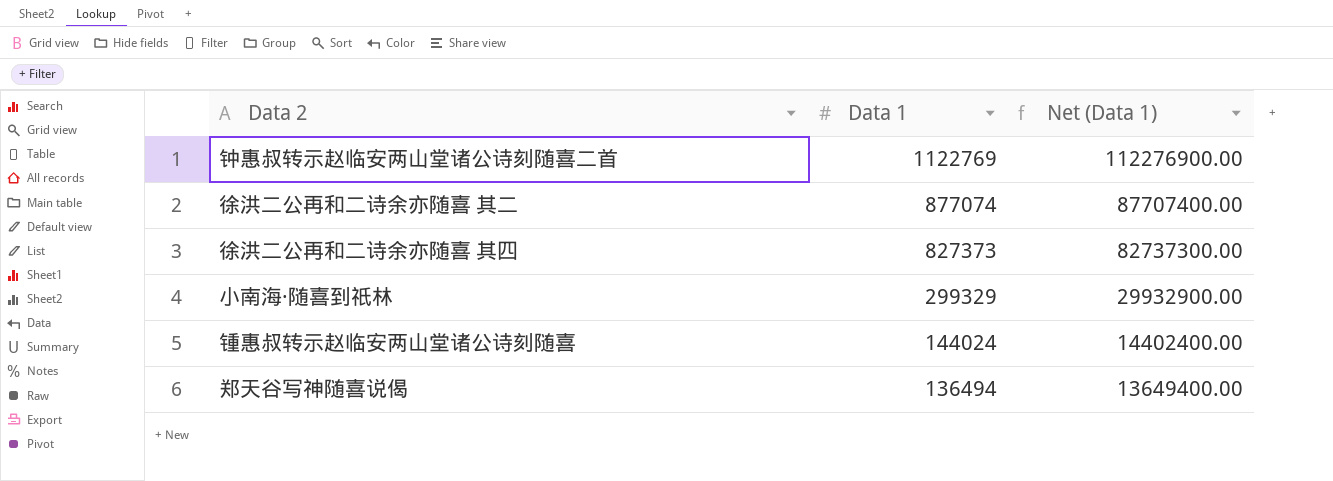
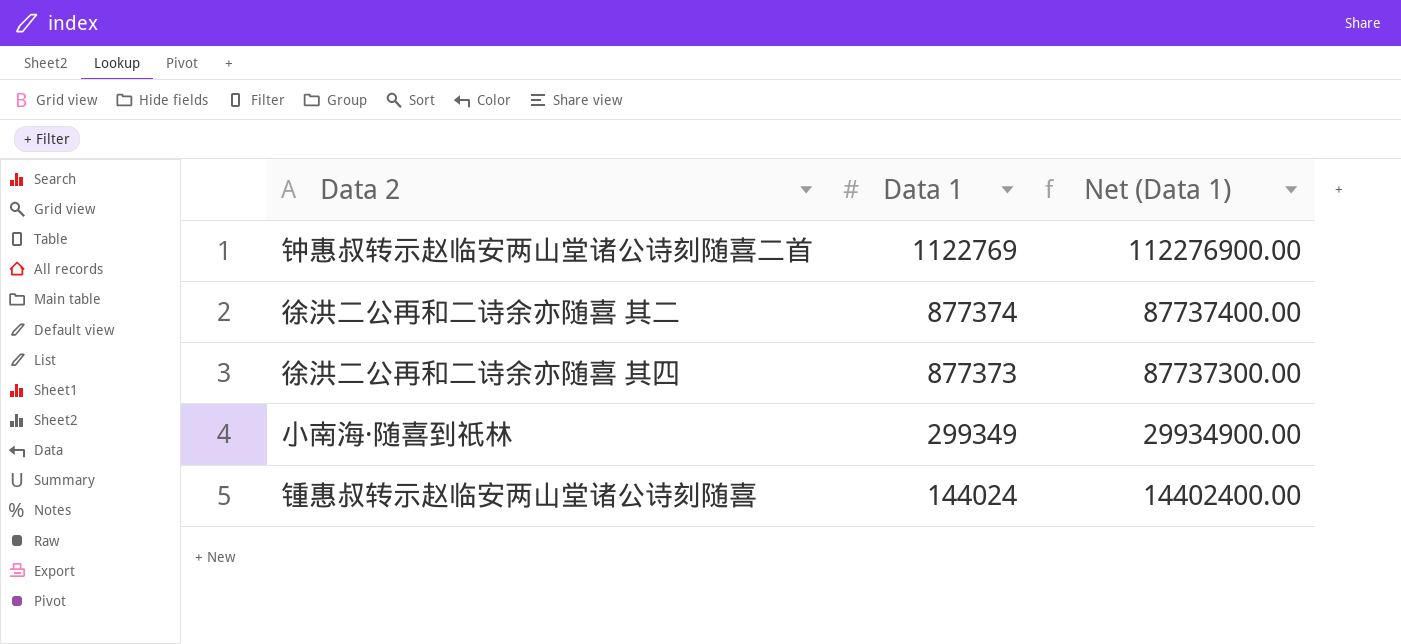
row 郑天谷写神随喜说偈: 136494 | 13649400.00 -> none
徐洪二公再和二诗余亦随喜 其二 | Data 1: 877074 -> 877374
徐洪二公再和二诗余亦随喜 其二 | Net (Data 1): 87707400.00 -> 87737400.00
徐洪二公再和二诗余亦随喜 其四 | Data 1: 827373 -> 877373
徐洪二公再和二诗余亦随喜 其四 | Net (Data 1): 82737300.00 -> 87737300.00
小南海·随喜到祇林 | Data 1: 299329 -> 299349
小南海·随喜到祇林 | Net (Data 1): 29932900.00 -> 29934900.00

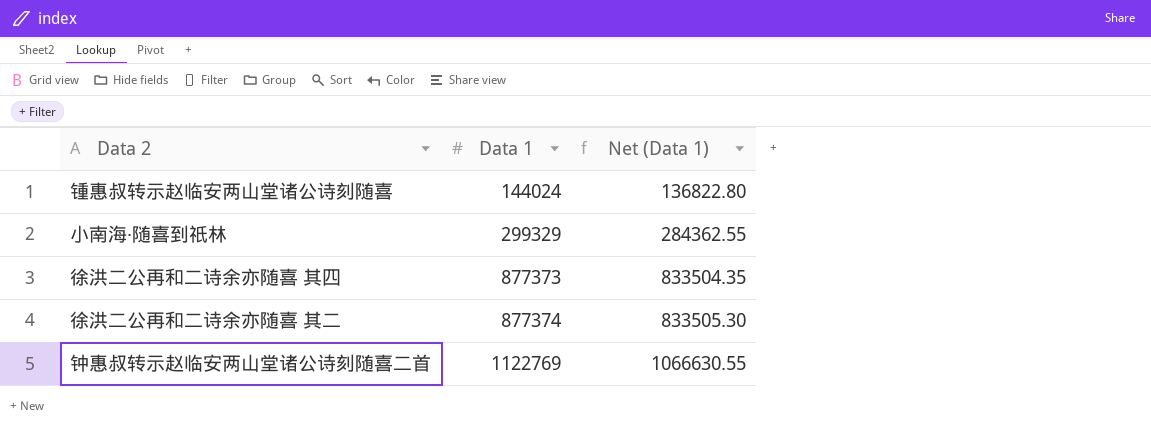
row order: Data 1 descending -> Data 1 ascending
column Net (Data 1) | formula: [Data 1] * 100 -> [Data 1] * 0.95
小南海·随喜到祇林 | Data 1: 299349 -> 299329

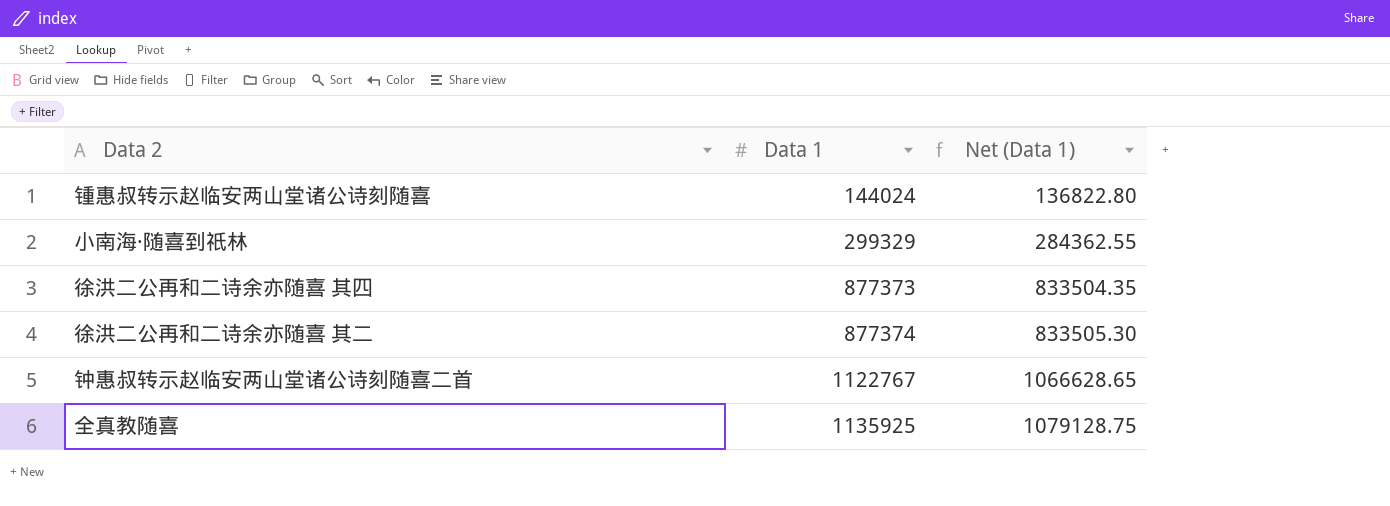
钟惠叔转示赵临安两山堂诸公诗刻随喜二首 | Data 1: 1122769 -> 1122767
钟惠叔转示赵临安两山堂诸公诗刻随喜二首 | Net (Data 1): 1066630.55 -> 1066628.65
row 全真教随喜: none -> 1135925 | 1079128.75

